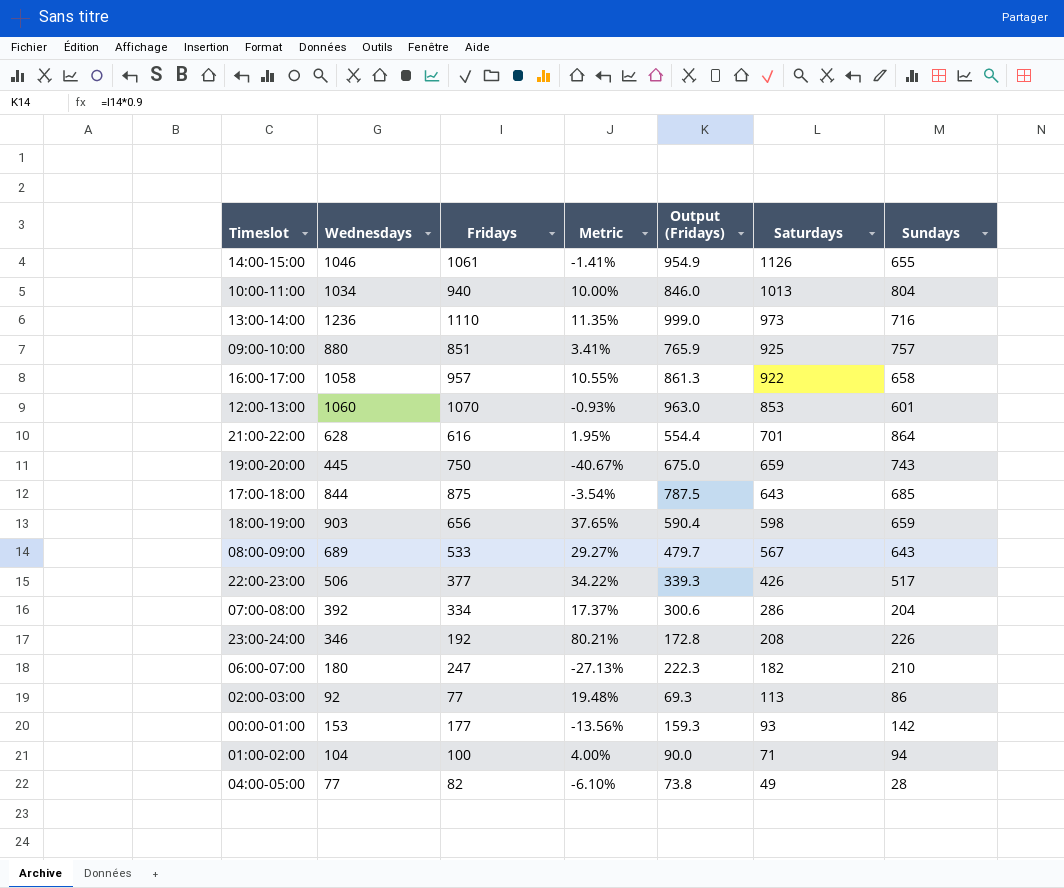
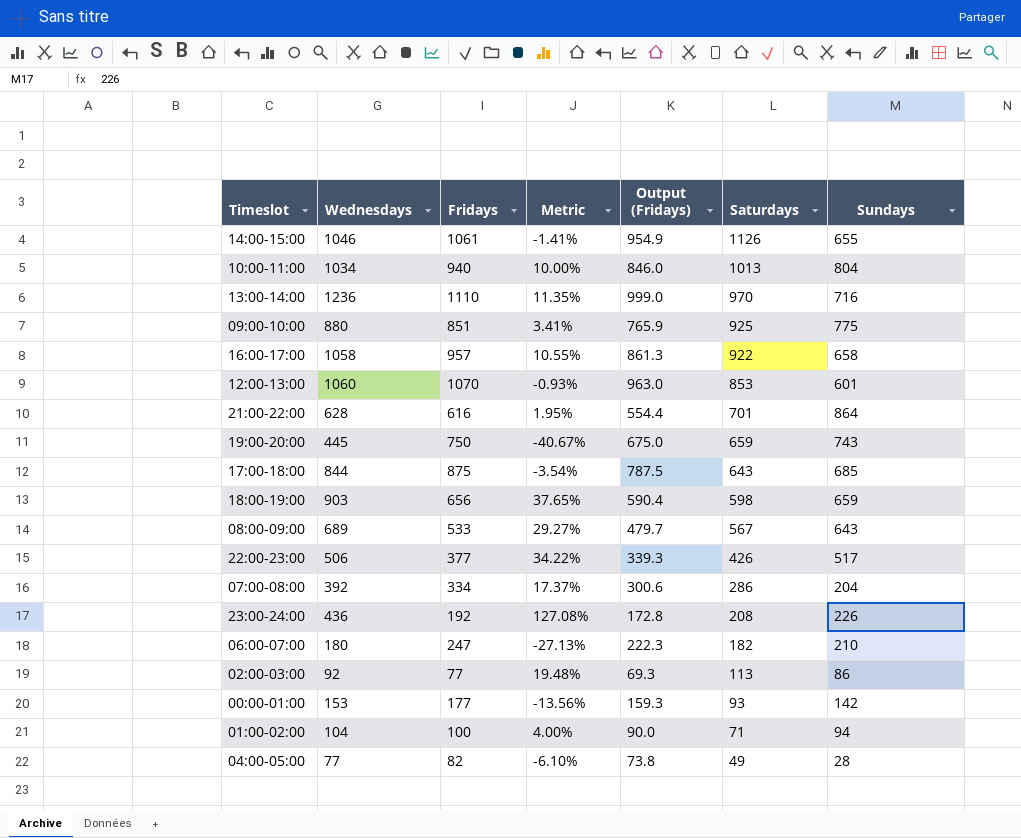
13:00-14:00 | Saturdays: 973 -> 970
09:00-10:00 | Sundays: 757 -> 775
23:00-24:00 | Wednesdays: 346 -> 436
23:00-24:00 | Metric: 80.21% -> 127.08%

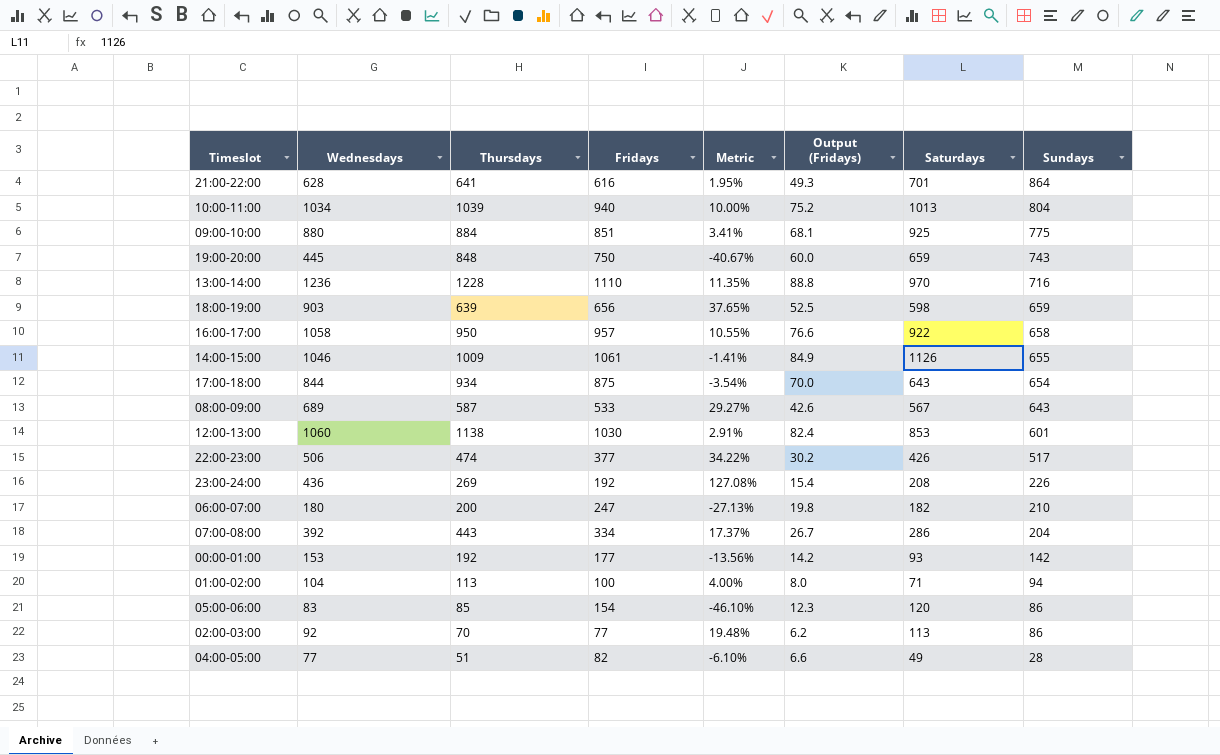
row order: Saturdays descending -> Sundays descending
column Thursdays | position: none -> 3
column Output (Fridays) | formula: [Fridays] * 0.9 -> [Fridays] * 0.08
17:00-18:00 | Sundays: 685 -> 654
12:00-13:00 | Fridays: 1070 -> 1030
12:00-13:00 | Metric: -0.93% -> 2.91%
row 05:00-06:00: none -> 83 | 85 | 154 | -46.10% | 12.3 | 120 | 86

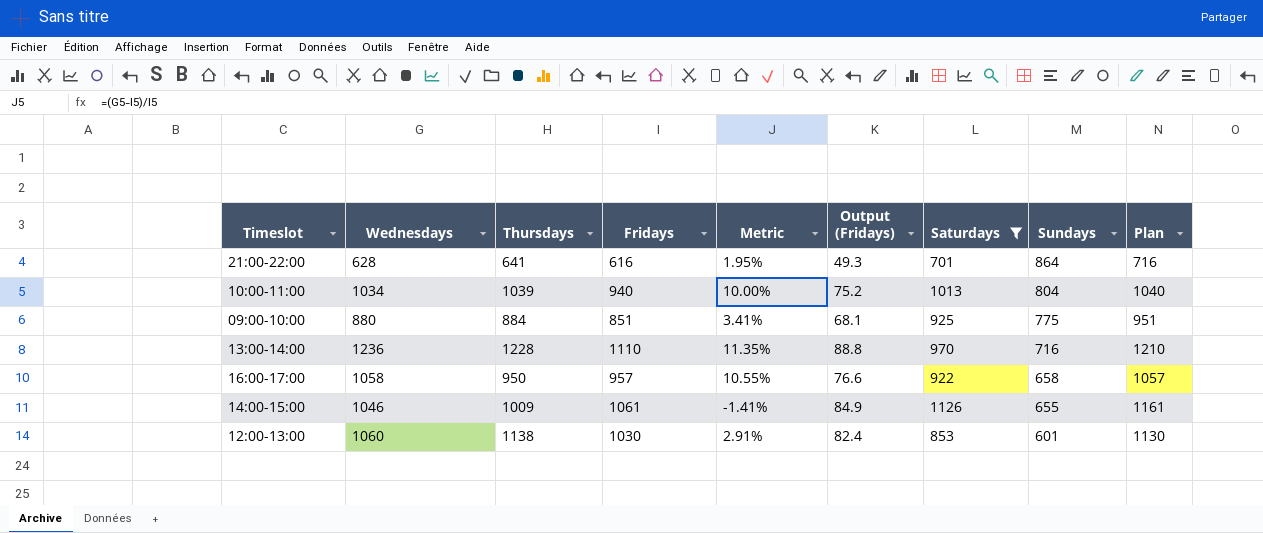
filter: none -> Saturdays >= 701
column Plan | formula: none -> [Fridays] + 100

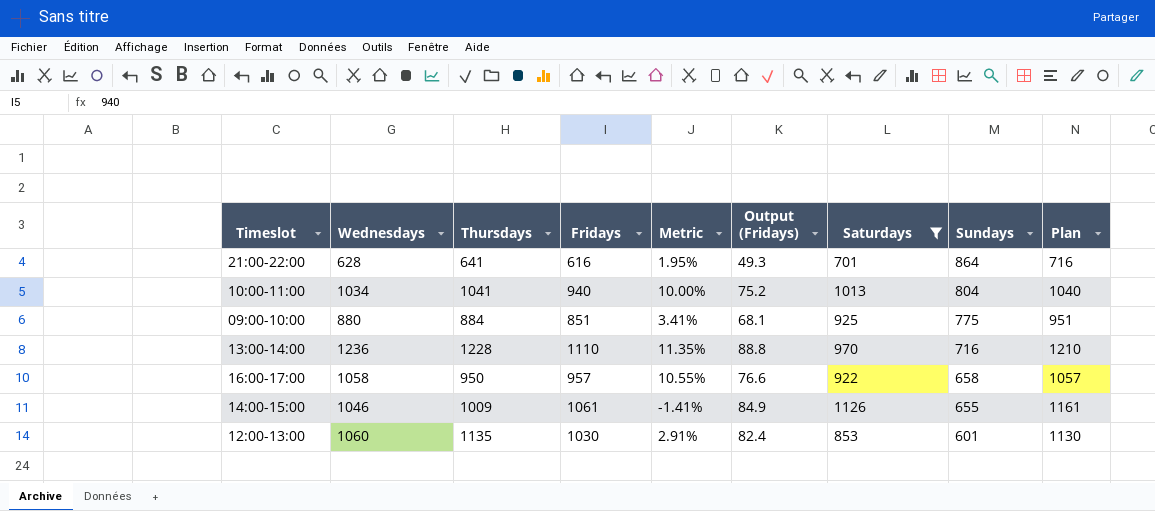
10:00-11:00 | Thursdays: 1039 -> 1041
12:00-13:00 | Thursdays: 1138 -> 1135

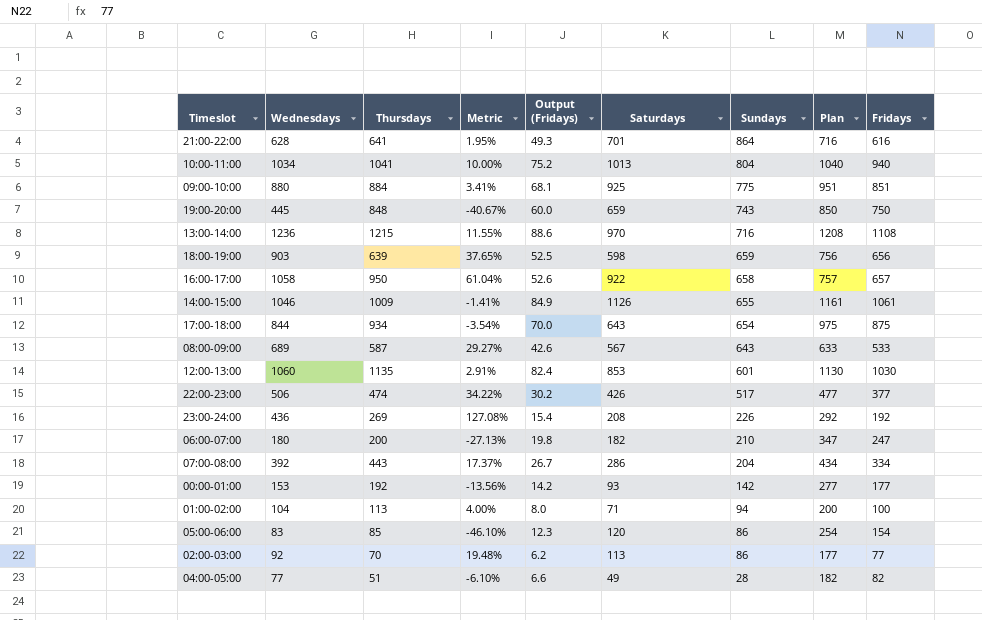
filter: Saturdays >= 701 -> none
column Fridays | position: 4 -> 9
13:00-14:00 | Thursdays: 1228 -> 1215
13:00-14:00 | Metric: 11.35% -> 11.55%
13:00-14:00 | Output (Fridays): 88.8 -> 88.6
13:00-14:00 | Plan: 1210 -> 1208
13:00-14:00 | Fridays: 1110 -> 1108
16:00-17:00 | Metric: 10.55% -> 61.04%
16:00-17:00 | Output (Fridays): 76.6 -> 52.6
16:00-17:00 | Plan: 1057 -> 757
16:00-17:00 | Fridays: 957 -> 657

